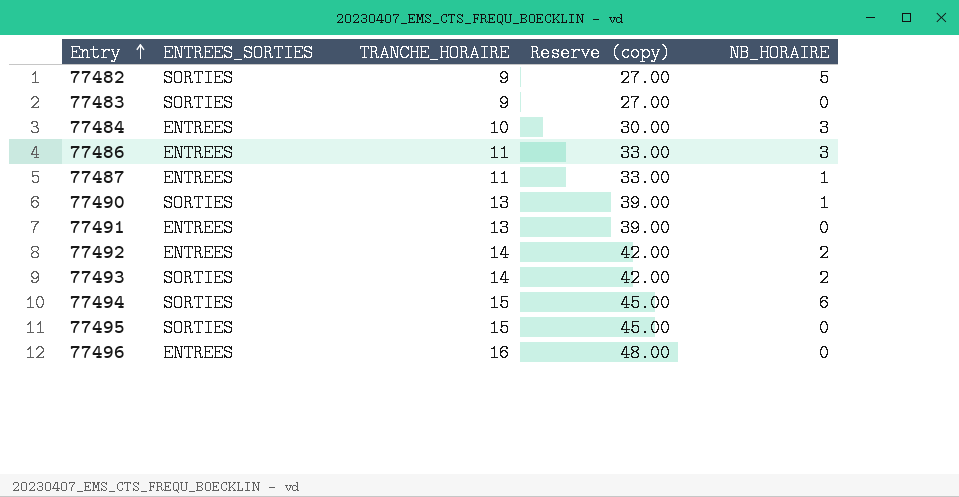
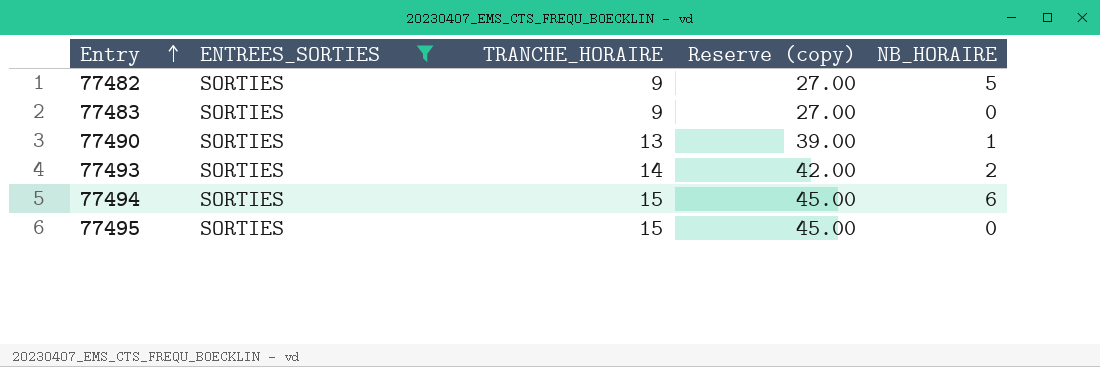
filter: none -> ENTREES_SORTIES = SORTIES

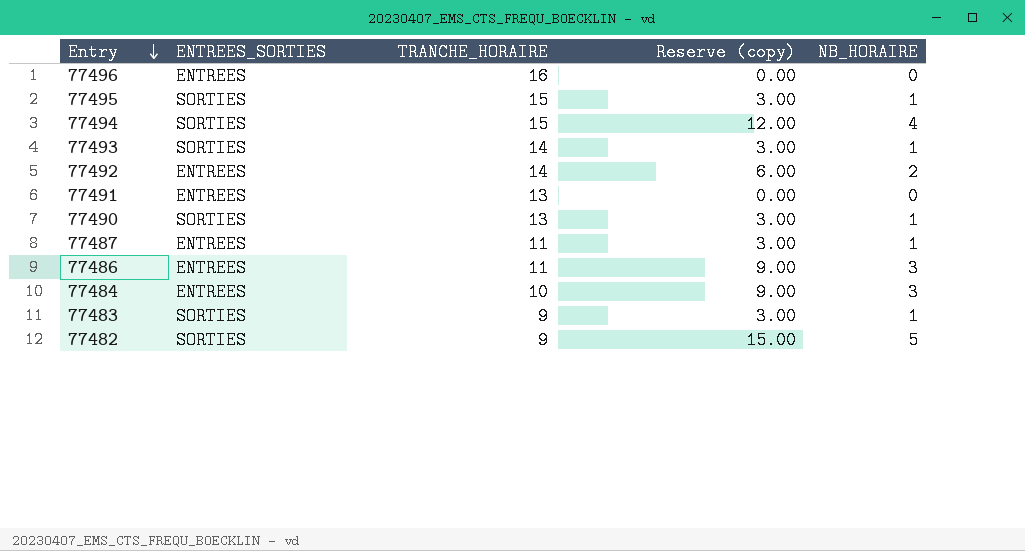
filter: ENTREES_SORTIES = SORTIES -> none
row order: Entry ascending -> Entry descending
column Reserve (copy) | formula: [TRANCHE_HORAIRE] * 3 -> [NB_HORAIRE] * 3
77495 | NB_HORAIRE: 0 -> 1
77494 | NB_HORAIRE: 6 -> 4
77493 | NB_HORAIRE: 2 -> 1
77483 | NB_HORAIRE: 0 -> 1

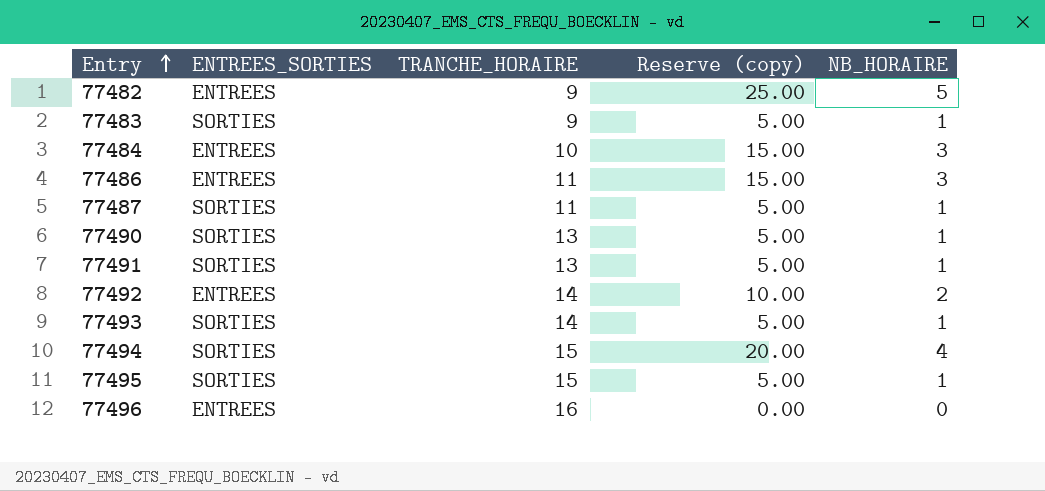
row order: Entry descending -> Entry ascending
column Reserve (copy) | formula: [NB_HORAIRE] * 3 -> [NB_HORAIRE] * 5
77482 | ENTREES_SORTIES: SORTIES -> ENTREES
77487 | ENTREES_SORTIES: ENTREES -> SORTIES
77491 | ENTREES_SORTIES: ENTREES -> SORTIES
77491 | NB_HORAIRE: 0 -> 1

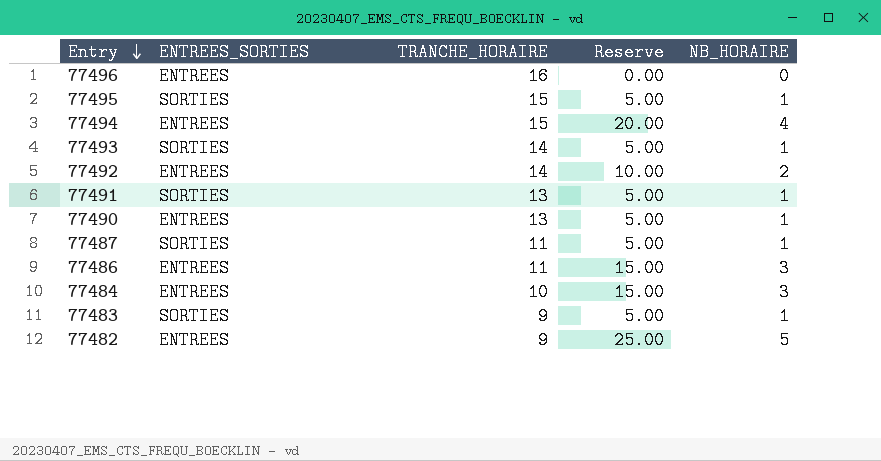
row order: Entry ascending -> Entry descending
column name: Reserve (copy) -> Reserve
77494 | ENTREES_SORTIES: SORTIES -> ENTREES
77490 | ENTREES_SORTIES: SORTIES -> ENTREES

